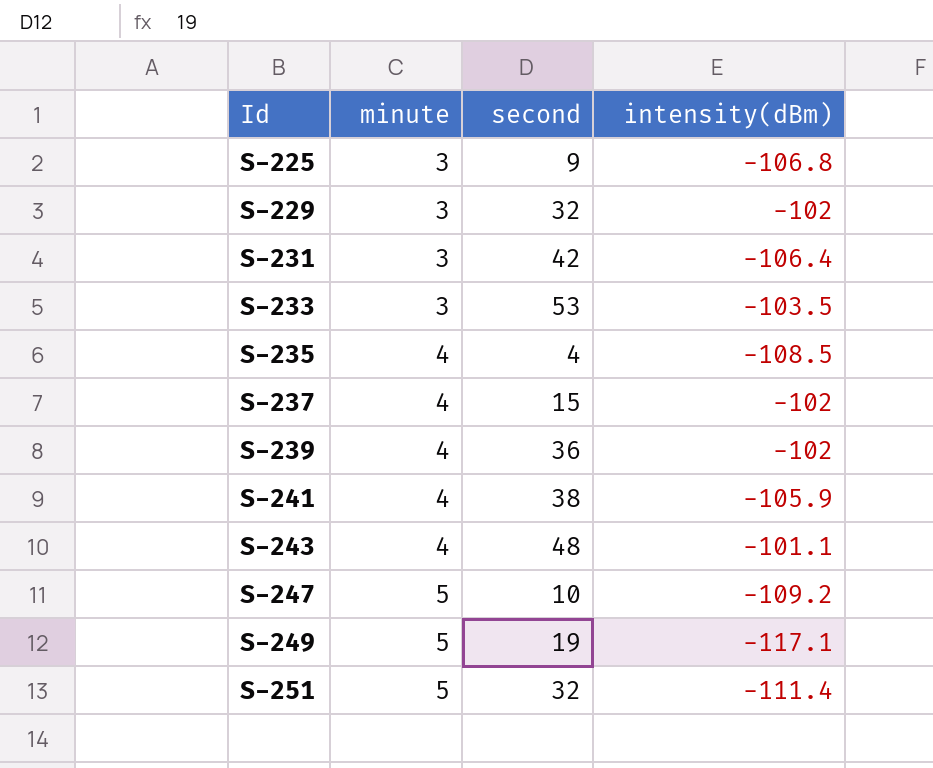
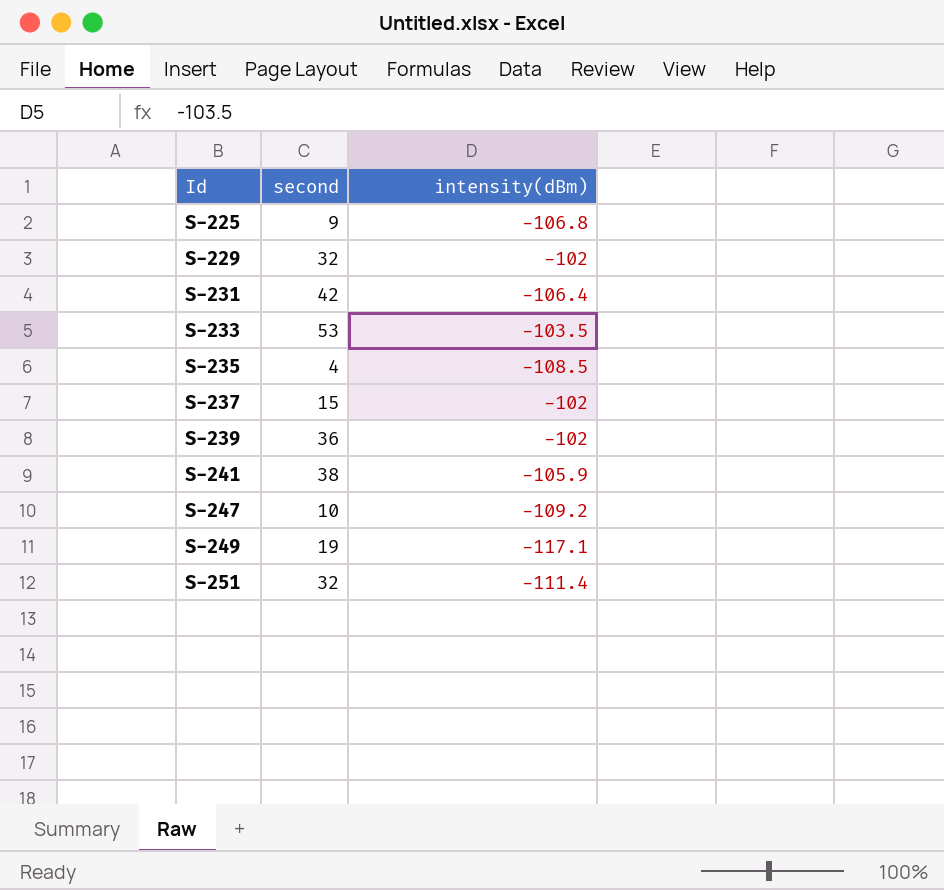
column minute | position: 2 -> none
row S-243: 4 | 48 | -101.1 -> none

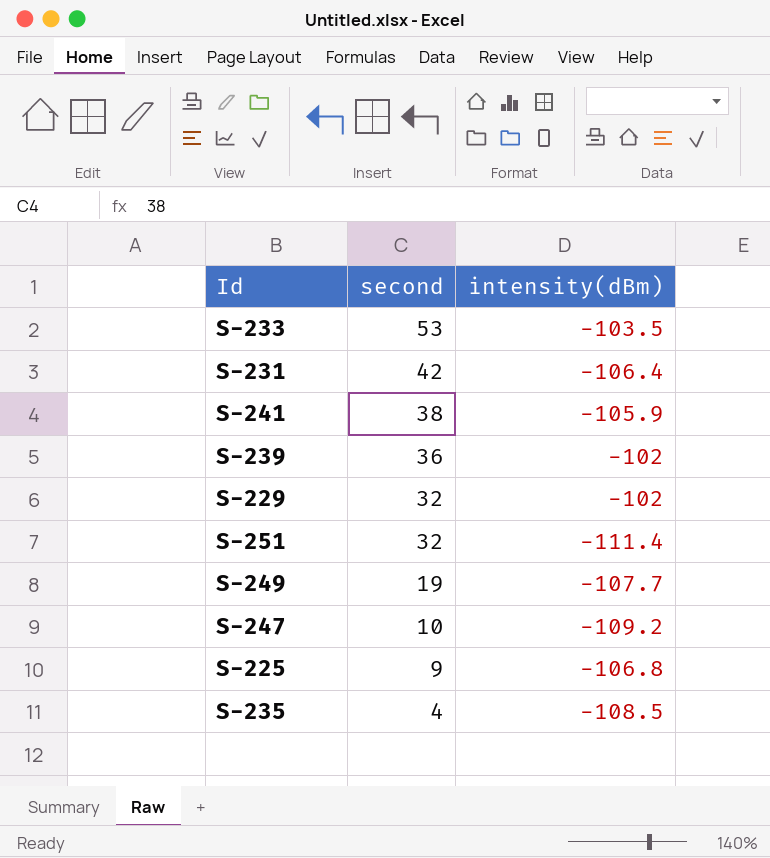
row order: Id ascending -> second descending
row S-237: 15 | -102 -> none
S-249 | intensity(dBm): -117.1 -> -107.7

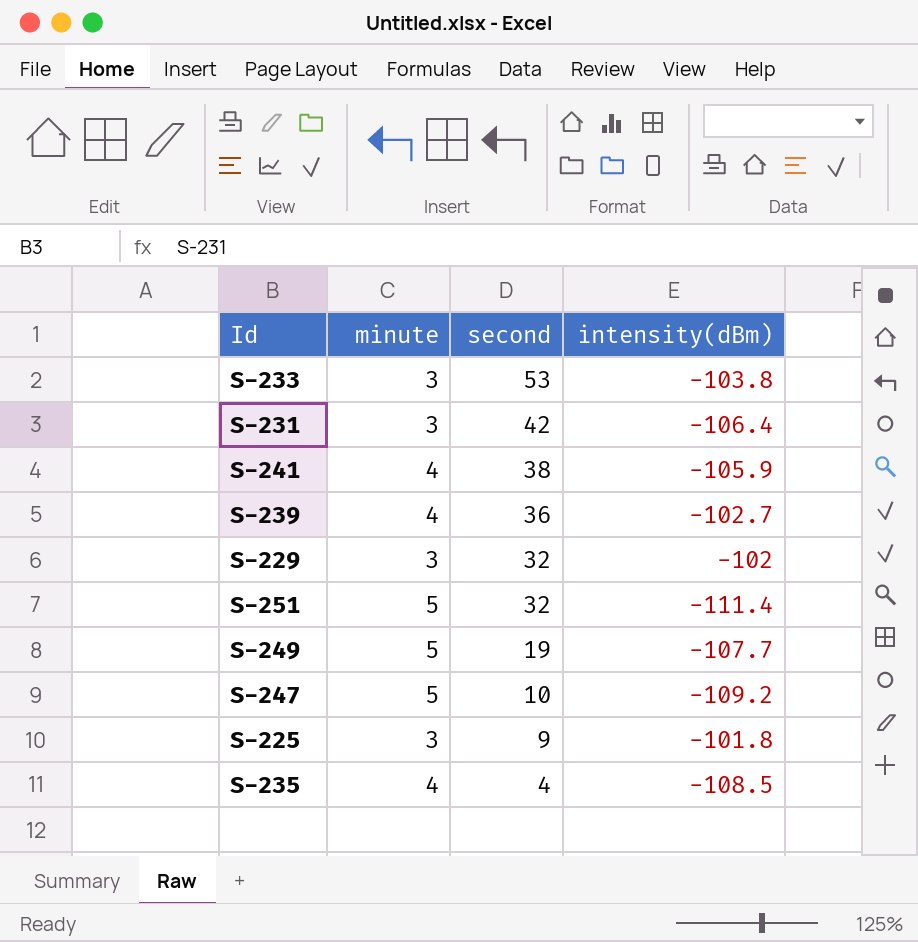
column minute | position: none -> 2
S-233 | intensity(dBm): -103.5 -> -103.8
S-239 | intensity(dBm): -102 -> -102.7
S-225 | intensity(dBm): -106.8 -> -101.8

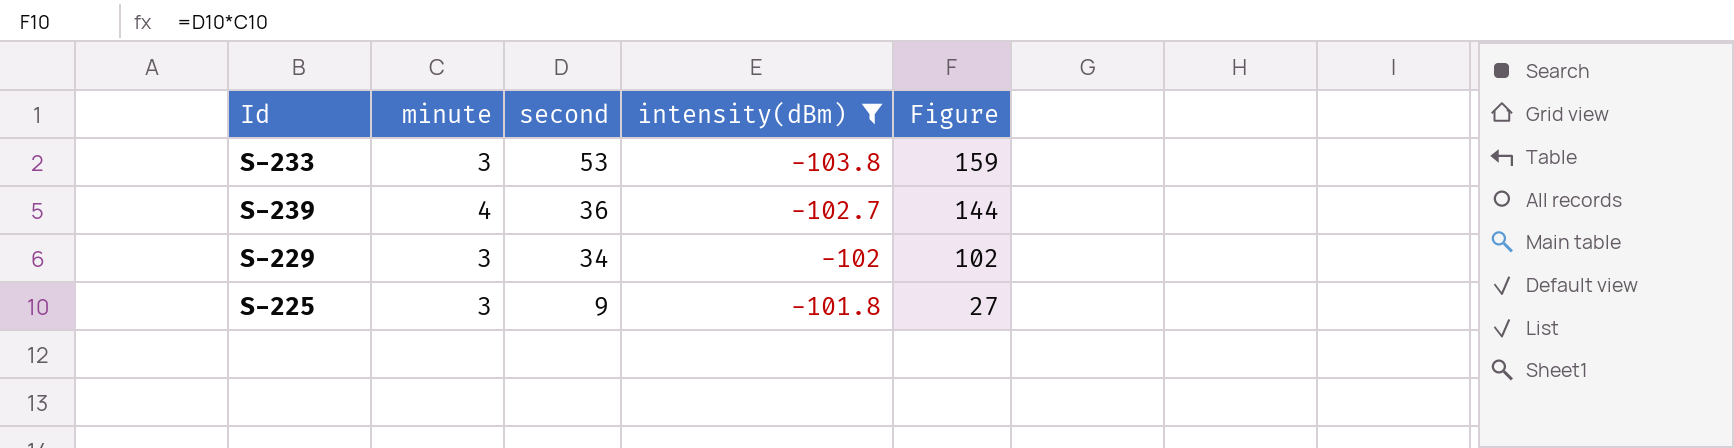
filter: none -> intensity(dBm) >= -103.8
column Figure | formula: none -> [minute] * [second]
S-229 | second: 32 -> 34

